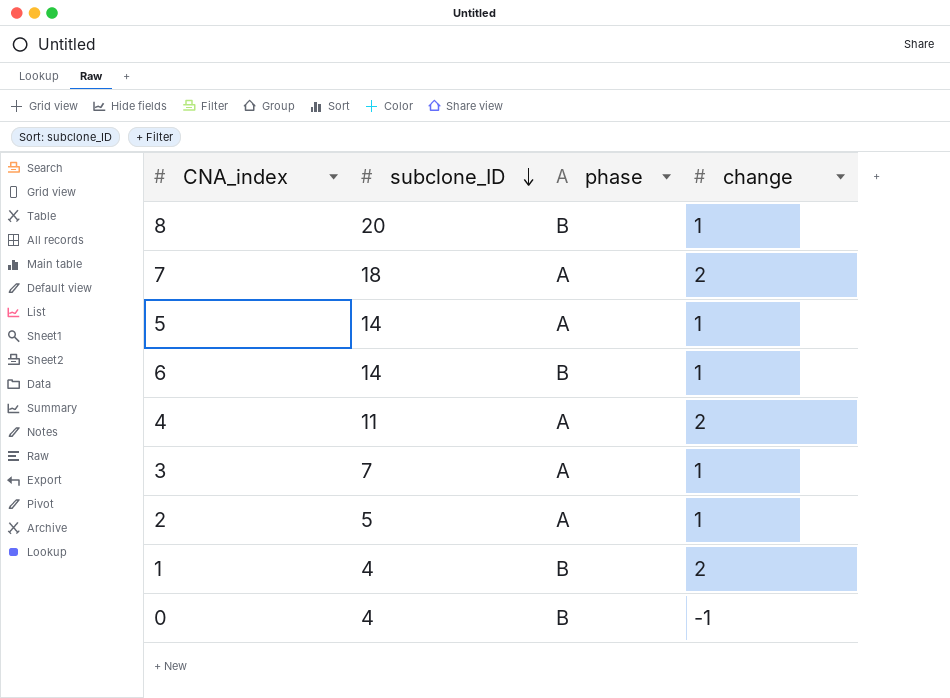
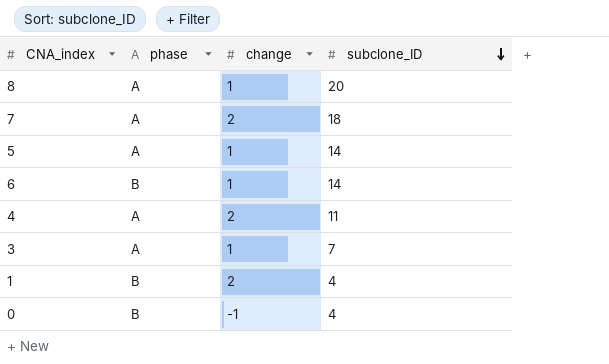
column subclone_ID | position: 2 -> 4
row 2: 5 | A | 1 -> none
8 | phase: B -> A

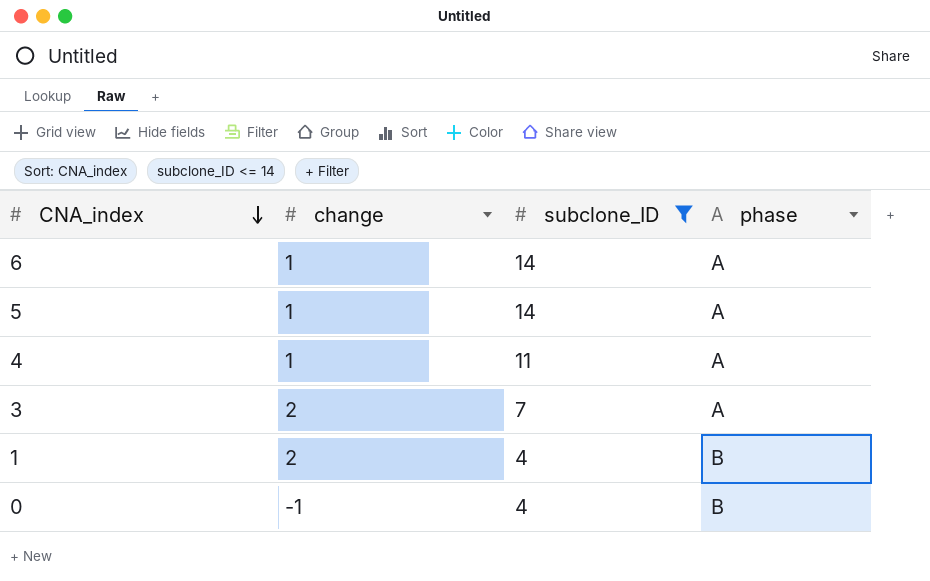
filter: none -> subclone_ID <= 14
row order: subclone_ID descending -> CNA_index descending
column phase | position: 2 -> 4
6 | phase: B -> A
4 | change: 2 -> 1
3 | change: 1 -> 2

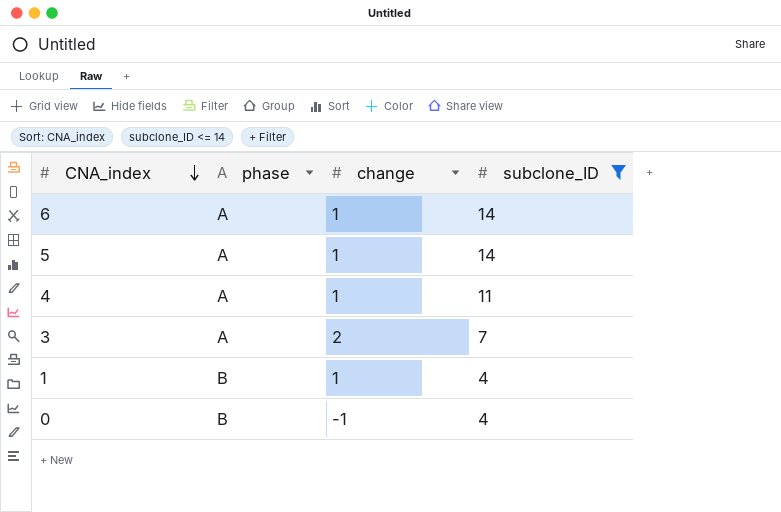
column phase | position: 4 -> 2
1 | change: 2 -> 1

